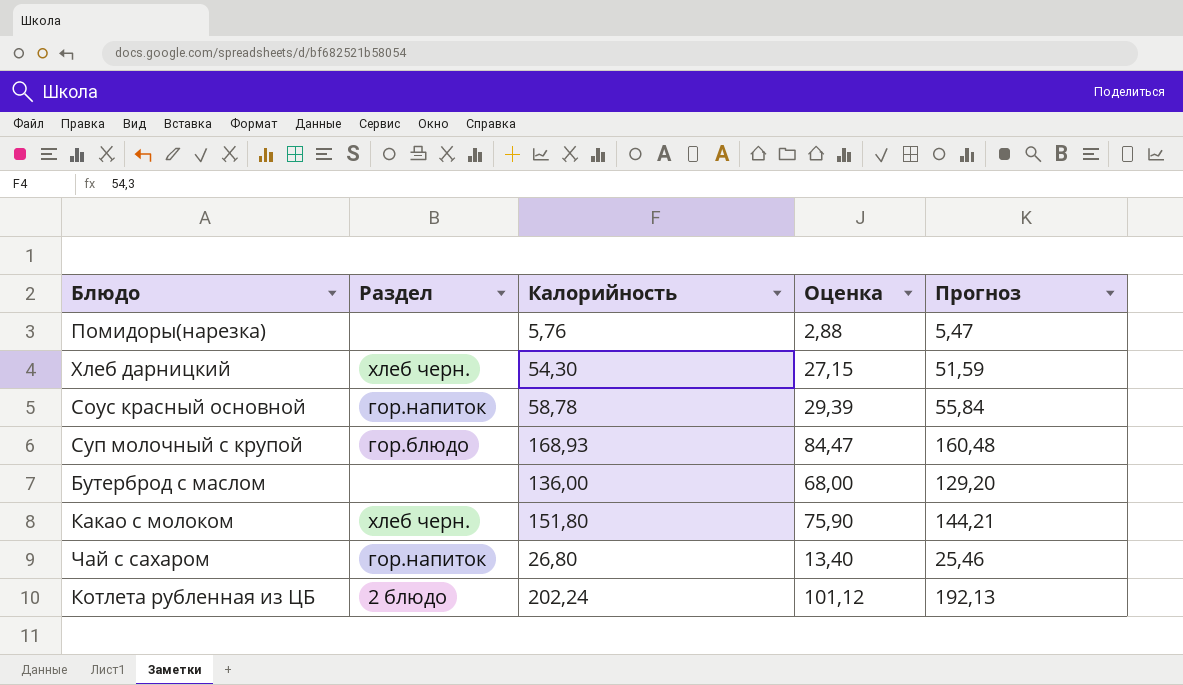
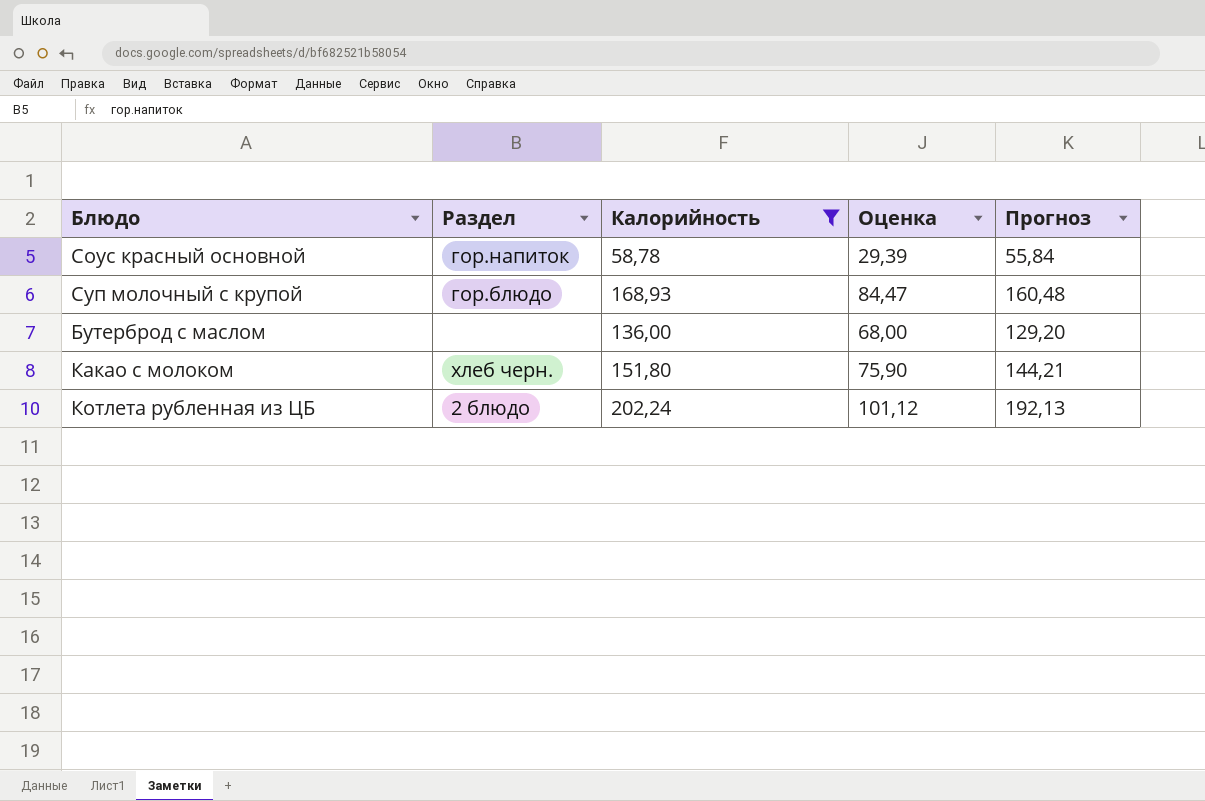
filter: none -> Калорийность >= 58,78

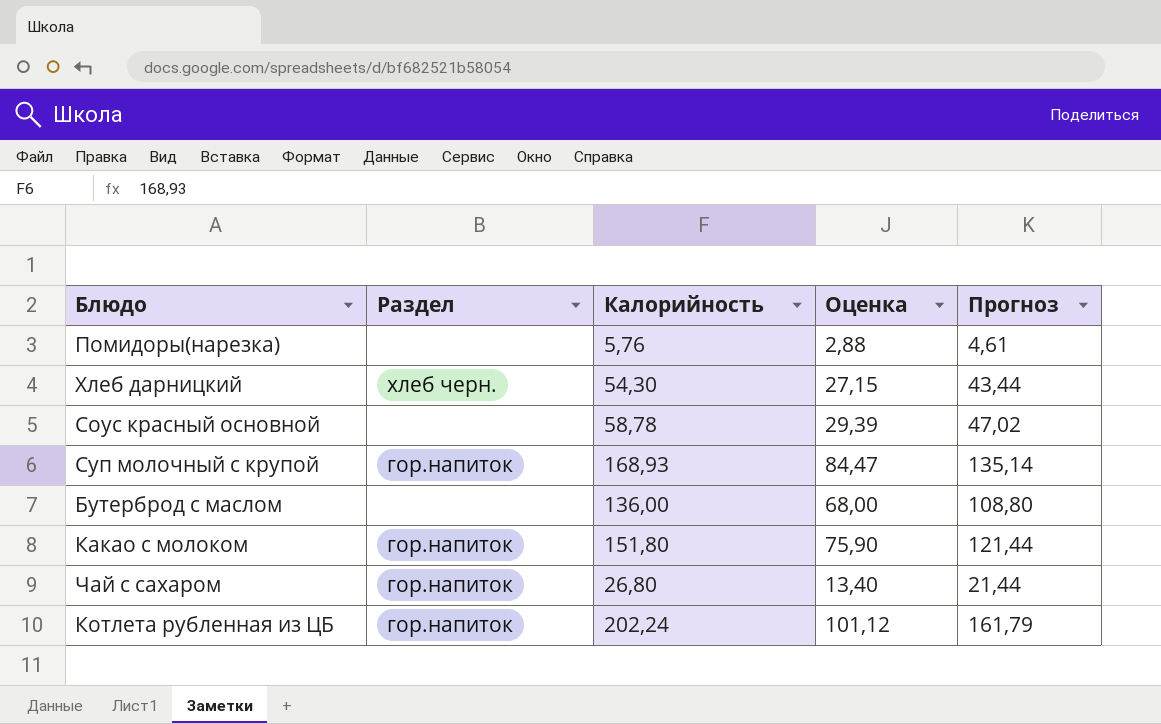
filter: Калорийность >= 58,78 -> none
column Прогноз | formula: [Калорийность] * 0,95 -> [Калорийность] * 0,8
Соус красный основной | Раздел: гор.напиток -> none
Суп молочный с крупой | Раздел: гор.блюдо -> гор.напиток
Какао с молоком | Раздел: хлеб черн. -> гор.напиток
Котлета рубленная из ЦБ | Раздел: 2 блюдо -> гор.напиток

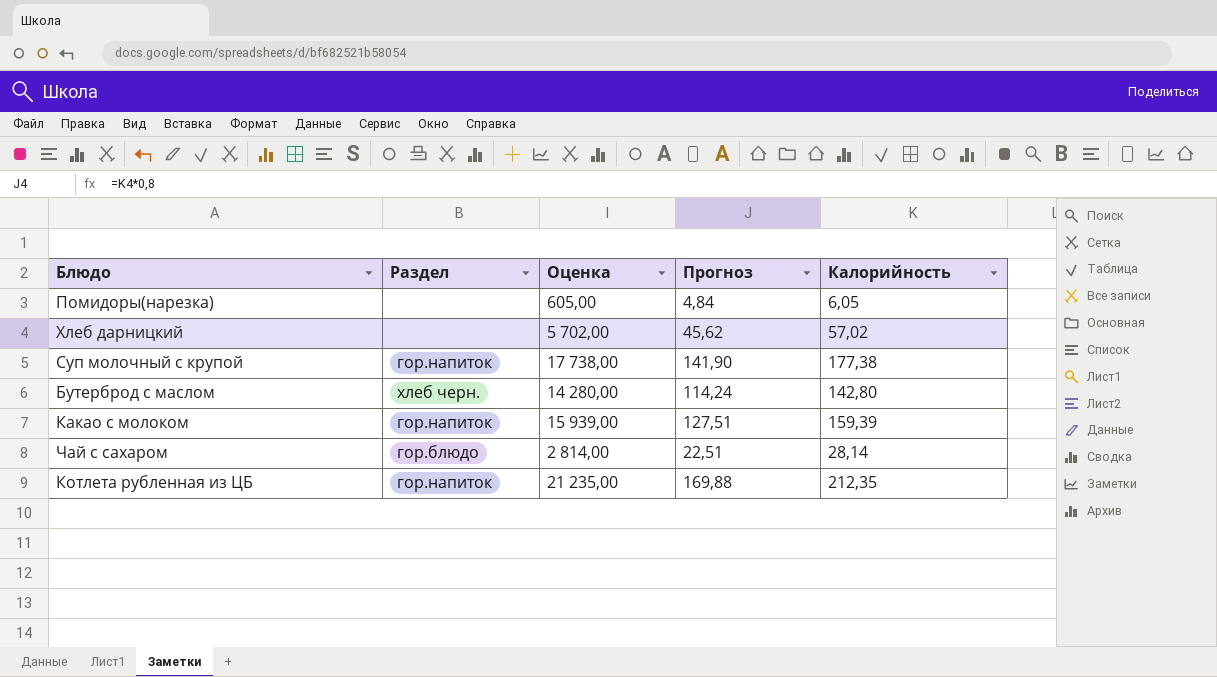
column Оценка | formula: [Калорийность] * 0,5 -> [Калорийность] * 100
column Калорийность | position: 3 -> 5
row Соус красный основной: none | 58,78 | 29,39 | 47,02 -> none
Помидоры(нарезка) | Прогноз: 4,61 -> 4,84
Помидоры(нарезка) | Калорийность: 5,76 -> 6,05
Хлеб дарницкий | Раздел: хлеб черн. -> none
Хлеб дарницкий | Прогноз: 43,44 -> 45,62
Хлеб дарницкий | Калорийность: 54,30 -> 57,02
Суп молочный с крупой | Прогноз: 135,14 -> 141,90
Суп молочный с крупой | Калорийность: 168,93 -> 177,38
Бутерброд с маслом | Раздел: none -> хлеб черн.
Бутерброд с маслом | Прогноз: 108,80 -> 114,24
Бутерброд с маслом | Калорийность: 136,00 -> 142,80
Какао с молоком | Прогноз: 121,44 -> 127,51
Какао с молоком | Калорийность: 151,80 -> 159,39
Чай с сахаром | Раздел: гор.напиток -> гор.блюдо
Чай с сахаром | Прогноз: 21,44 -> 22,51
Чай с сахаром | Калорийность: 26,80 -> 28,14
Котлета рубленная из ЦБ | Прогноз: 161,79 -> 169,88
Котлета рубленная из ЦБ | Калорийность: 202,24 -> 212,35

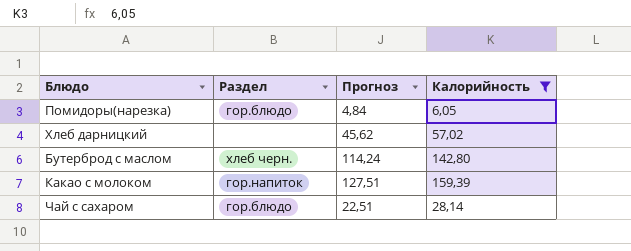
filter: none -> Калорийность <= 159,39
column Оценка | formula: [Калорийность] * 100 -> none
Помидоры(нарезка) | Раздел: none -> гор.блюдо

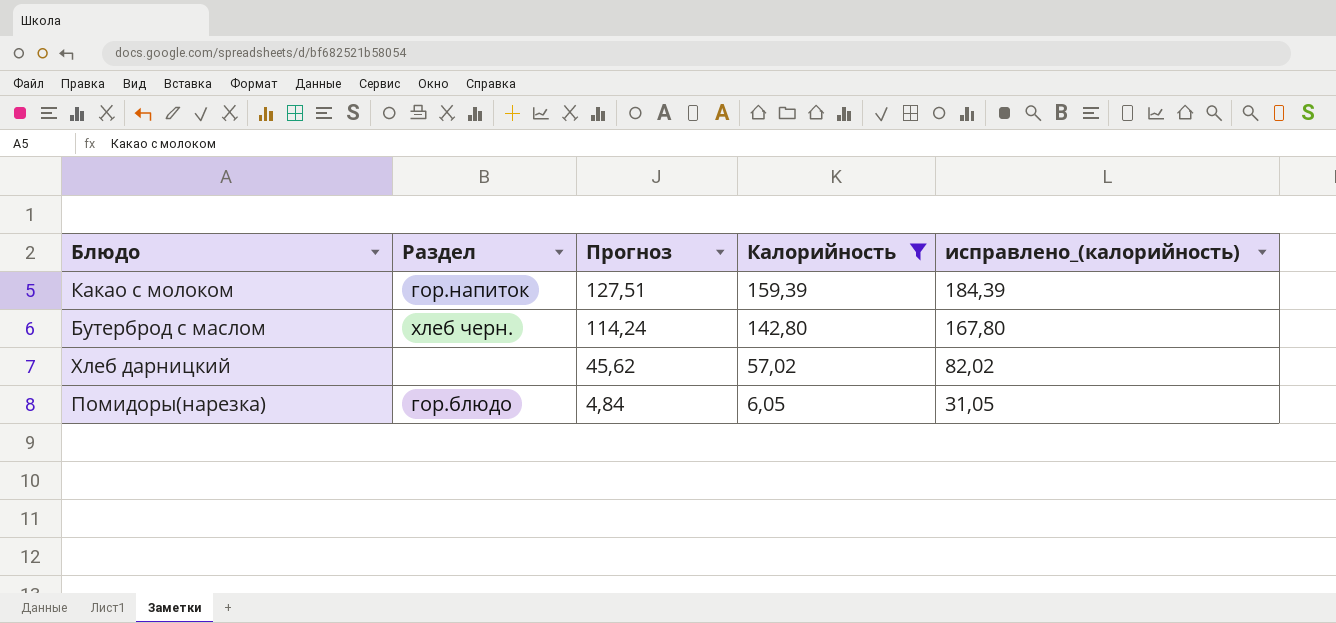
row order: none -> Прогноз descending
column исправлено_(калорийность) | formula: none -> [Калорийность] + 25
row Чай с сахаром: гор.блюдо | 22,51 | 28,14 -> none

